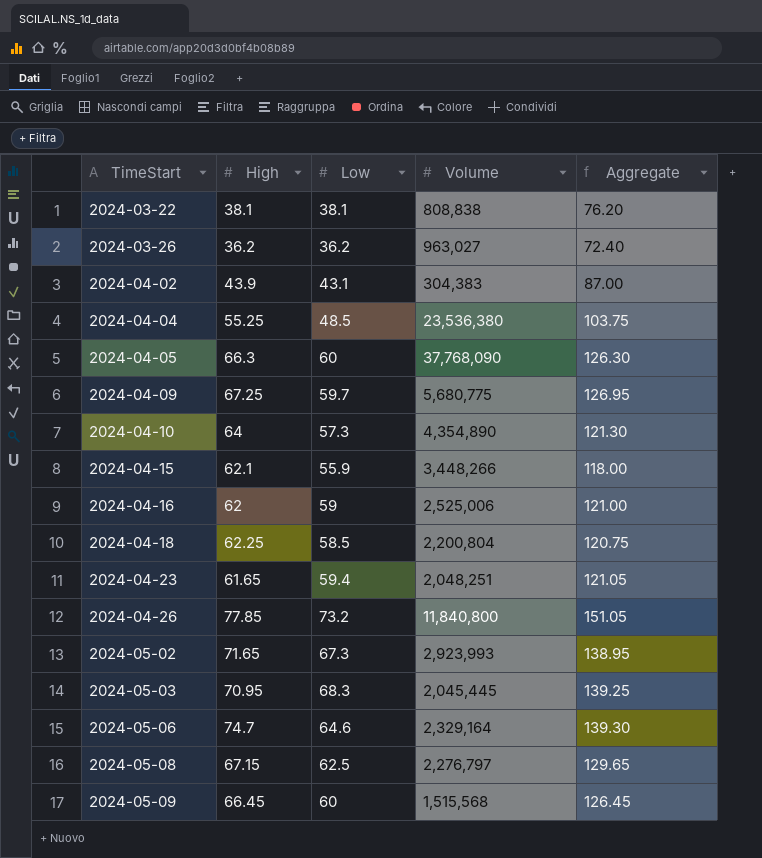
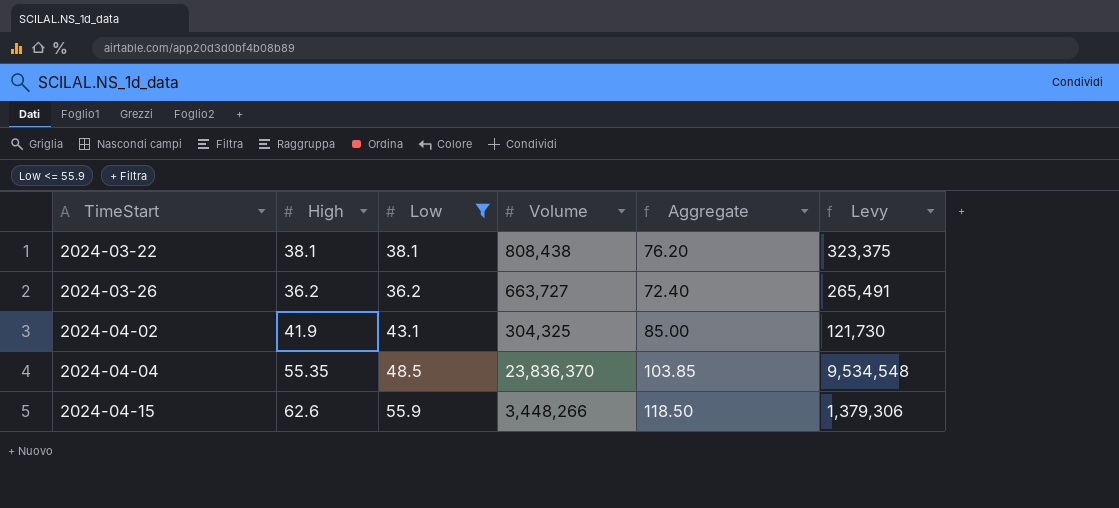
filter: none -> Low <= 55.9
column Levy | formula: none -> [Volume] * 0.4
2024-03-22 | Volume: 808,838 -> 808,438
2024-03-26 | Volume: 963,027 -> 663,727
2024-04-02 | High: 43.9 -> 41.9
2024-04-02 | Volume: 304,383 -> 304,325
2024-04-02 | Aggregate: 87.00 -> 85.00
2024-04-04 | High: 55.25 -> 55.35
2024-04-04 | Volume: 23,536,380 -> 23,836,370
2024-04-04 | Aggregate: 103.75 -> 103.85
2024-04-15 | High: 62.1 -> 62.6
2024-04-15 | Aggregate: 118.00 -> 118.50

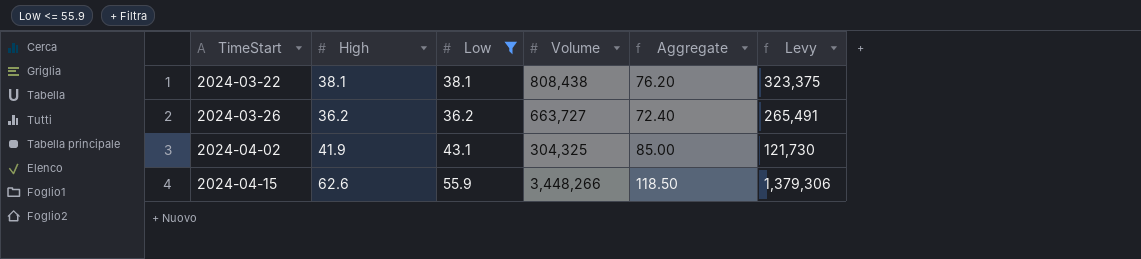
row 2024-04-04: 55.35 | 48.5 | 23,836,370 | 103.85 | 9,534,548 -> none

